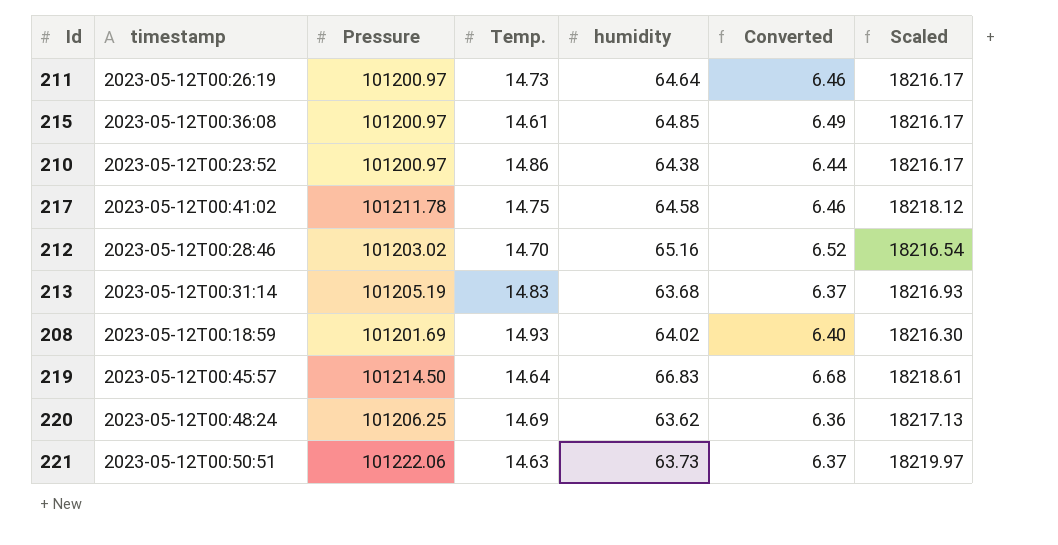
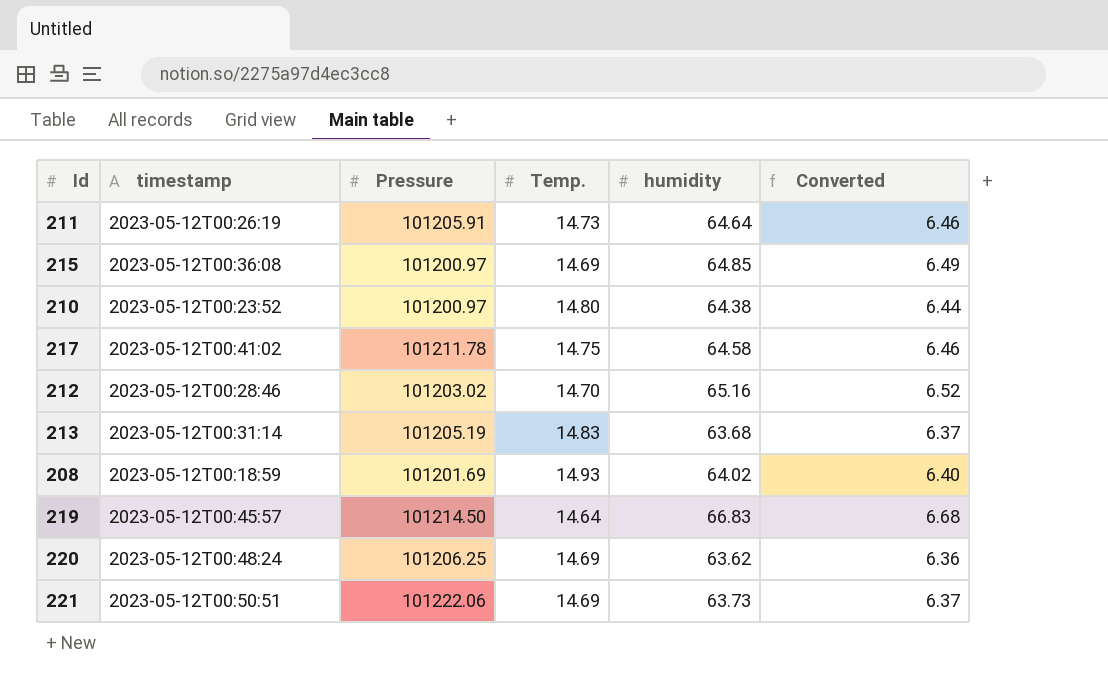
column Scaled | formula: [Pressure] * 0.18 -> none
211 | Pressure: 101200.97 -> 101205.91
215 | Temp.: 14.61 -> 14.69
210 | Temp.: 14.86 -> 14.80
221 | Temp.: 14.63 -> 14.69

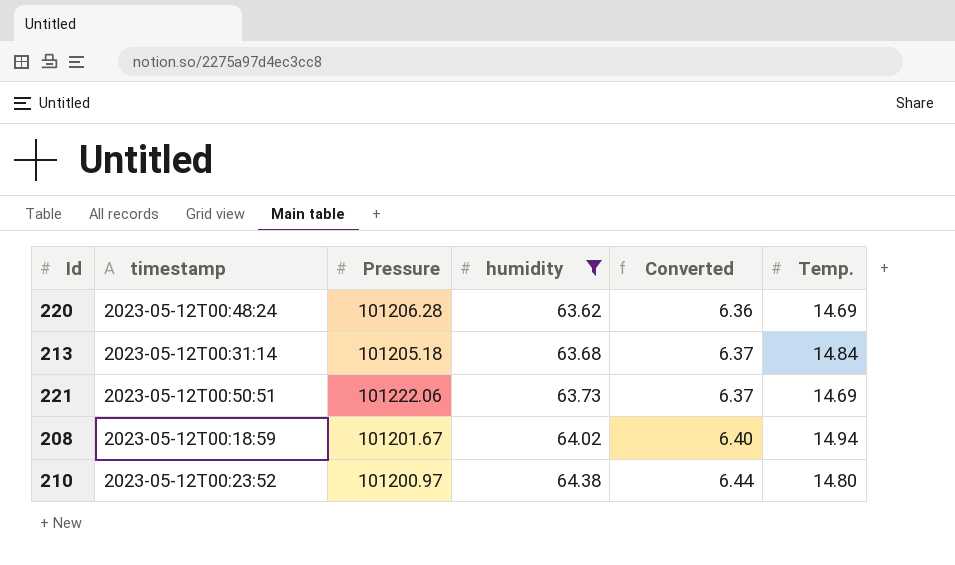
filter: none -> humidity <= 64.38
row order: none -> humidity ascending
column Temp. | position: 4 -> 6
220 | Pressure: 101206.25 -> 101206.28
213 | Pressure: 101205.19 -> 101205.18
213 | Temp.: 14.83 -> 14.84
208 | Pressure: 101201.69 -> 101201.67
208 | Temp.: 14.93 -> 14.94

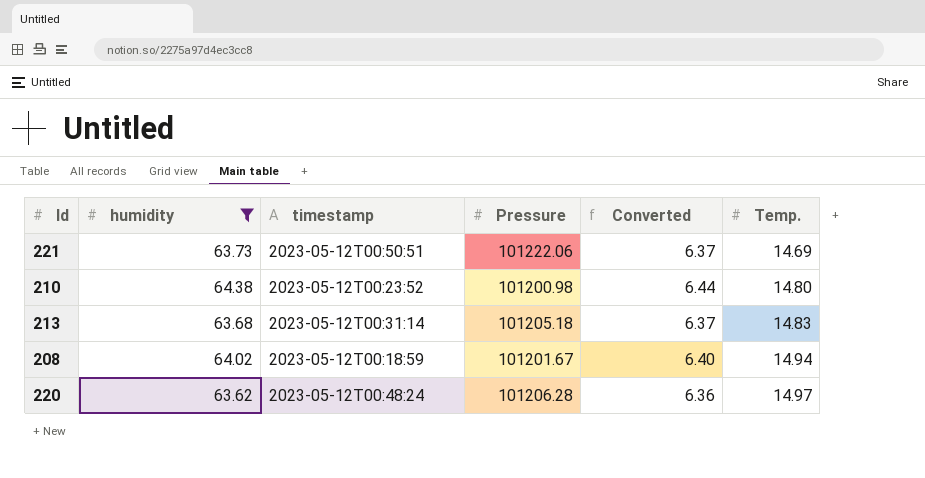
row order: humidity ascending -> Temp. ascending
column humidity | position: 4 -> 2
210 | Pressure: 101200.97 -> 101200.98
213 | Temp.: 14.84 -> 14.83
220 | Temp.: 14.69 -> 14.97

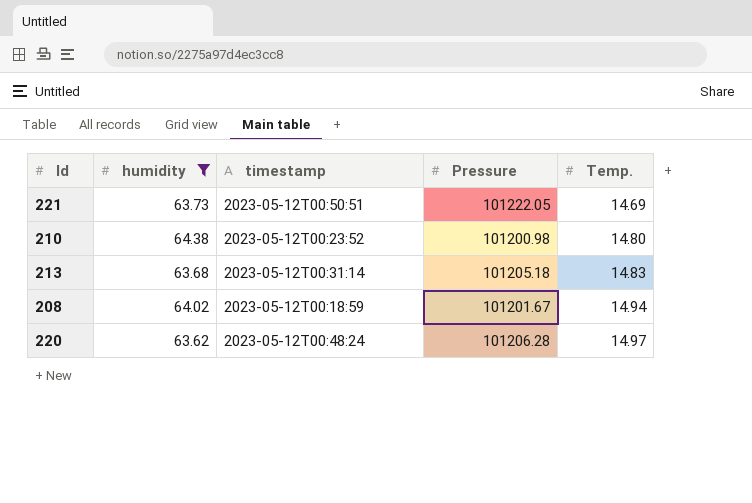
column Converted | formula: [humidity] * 0.1 -> none
221 | Pressure: 101222.06 -> 101222.05

